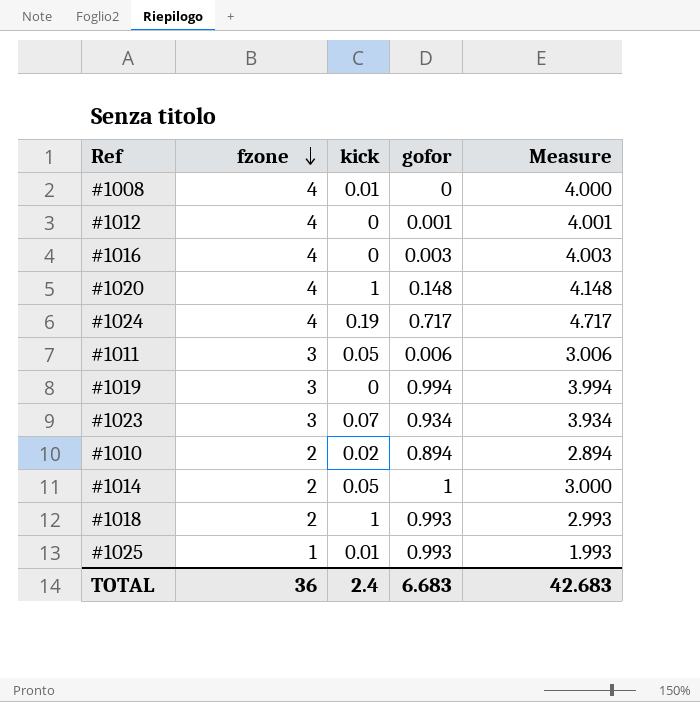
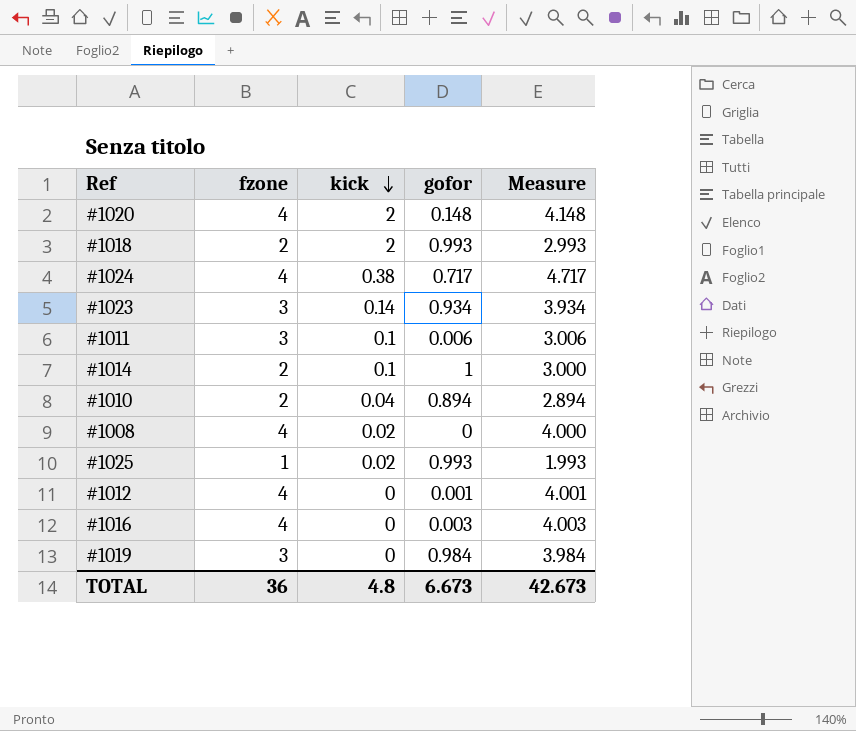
row order: fzone descending -> kick descending
#1020 | kick: 1 -> 2
#1018 | kick: 1 -> 2
#1024 | kick: 0.19 -> 0.38
#1023 | kick: 0.07 -> 0.14
#1011 | kick: 0.05 -> 0.1
#1014 | kick: 0.05 -> 0.1
#1010 | kick: 0.02 -> 0.04
#1008 | kick: 0.01 -> 0.02
#1025 | kick: 0.01 -> 0.02
#1019 | gofor: 0.994 -> 0.984
#1019 | Measure: 3.994 -> 3.984
TOTAL | kick: 2.4 -> 4.8
TOTAL | gofor: 6.683 -> 6.673
TOTAL | Measure: 42.683 -> 42.673

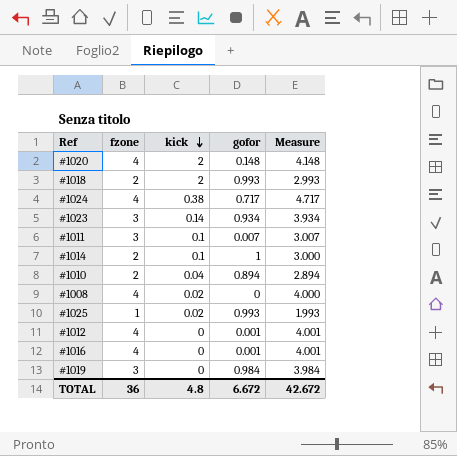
#1011 | gofor: 0.006 -> 0.007
#1011 | Measure: 3.006 -> 3.007
#1016 | gofor: 0.003 -> 0.001
#1016 | Measure: 4.003 -> 4.001
TOTAL | gofor: 6.673 -> 6.672
TOTAL | Measure: 42.673 -> 42.672

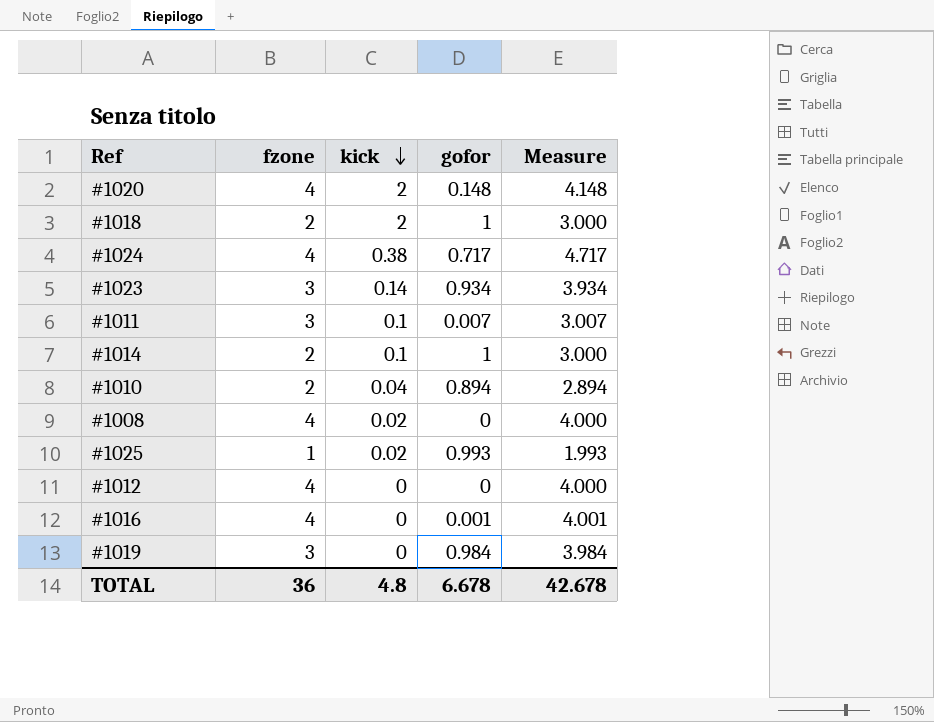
#1018 | gofor: 0.993 -> 1
#1018 | Measure: 2.993 -> 3.000
#1012 | gofor: 0.001 -> 0
#1012 | Measure: 4.001 -> 4.000
TOTAL | gofor: 6.672 -> 6.678
TOTAL | Measure: 42.672 -> 42.678

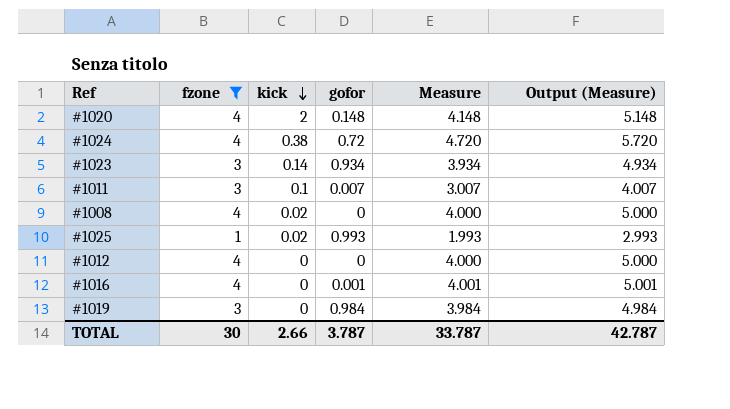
filter: none -> fzone != 2
column Output (Measure) | formula: none -> [Measure] + 1
#1024 | gofor: 0.717 -> 0.72
#1024 | Measure: 4.717 -> 4.720
TOTAL | fzone: 36 -> 30
TOTAL | kick: 4.8 -> 2.66
TOTAL | gofor: 6.678 -> 3.787
TOTAL | Measure: 42.678 -> 33.787

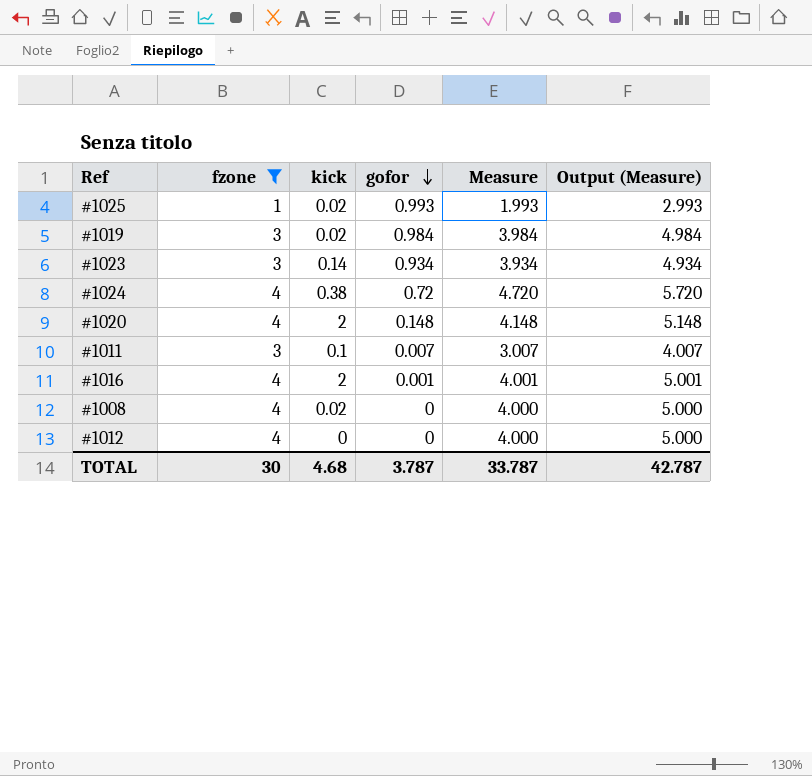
row order: kick descending -> gofor descending
#1019 | kick: 0 -> 0.02
#1016 | kick: 0 -> 2
TOTAL | kick: 2.66 -> 4.68

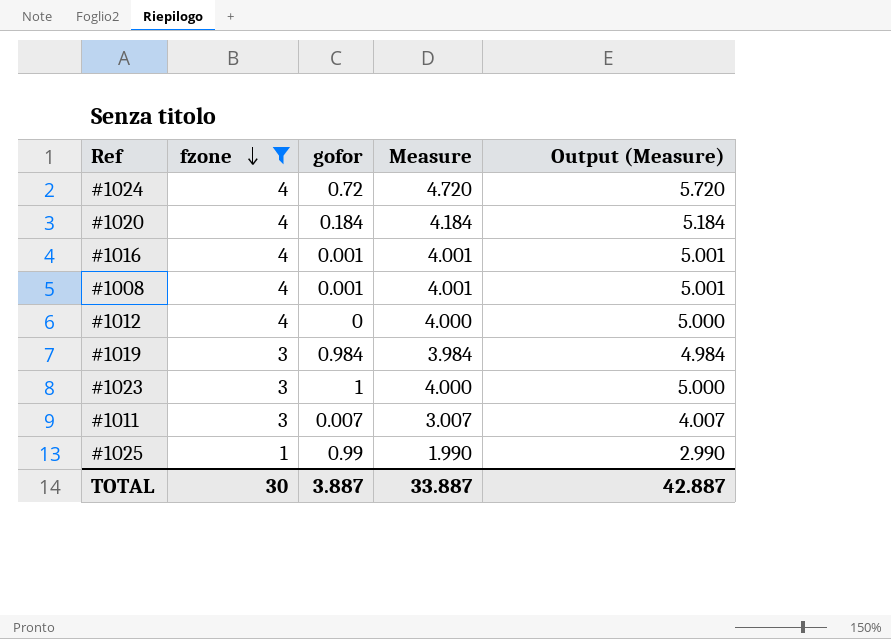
row order: gofor descending -> fzone descending
column kick | position: 3 -> none
#1020 | gofor: 0.148 -> 0.184
#1020 | Measure: 4.148 -> 4.184
#1020 | Output (Measure): 5.148 -> 5.184
#1008 | gofor: 0 -> 0.001
#1008 | Measure: 4.000 -> 4.001
#1008 | Output (Measure): 5.000 -> 5.001
#1023 | gofor: 0.934 -> 1
#1023 | Measure: 3.934 -> 4.000
#1023 | Output (Measure): 4.934 -> 5.000
#1025 | gofor: 0.993 -> 0.99
#1025 | Measure: 1.993 -> 1.990
#1025 | Output (Measure): 2.993 -> 2.990
TOTAL | gofor: 3.787 -> 3.887
TOTAL | Measure: 33.787 -> 33.887
TOTAL | Output (Measure): 42.787 -> 42.887

